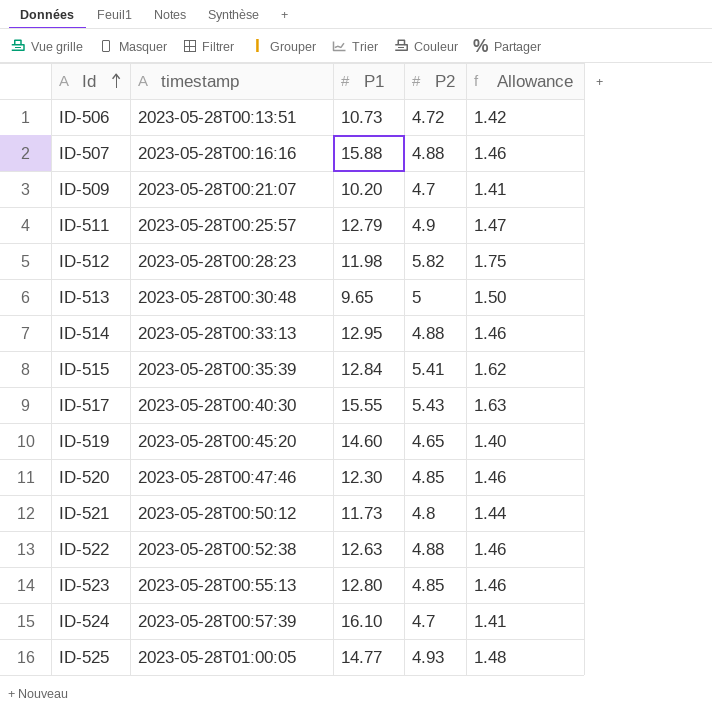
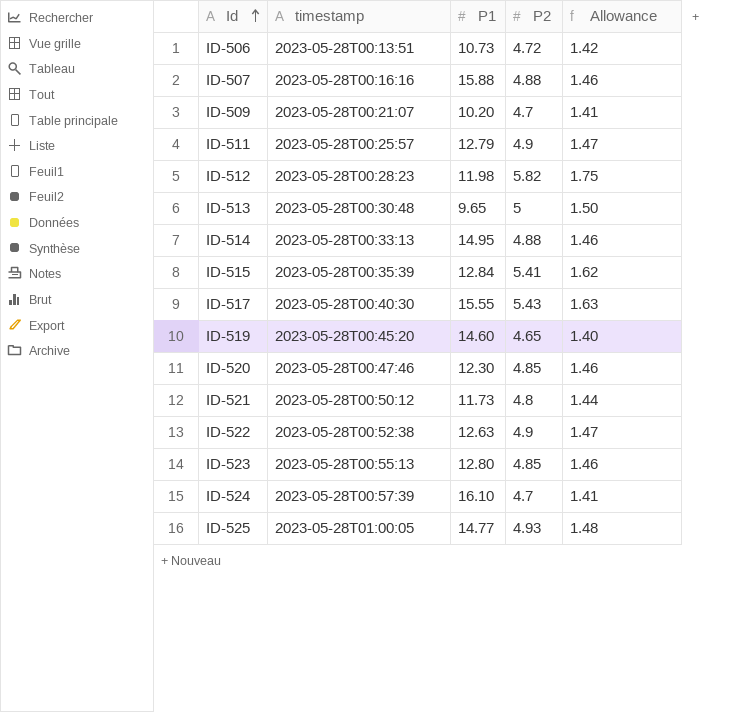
ID-514 | P1: 12.95 -> 14.95
ID-522 | P2: 4.88 -> 4.9
ID-522 | Allowance: 1.46 -> 1.47

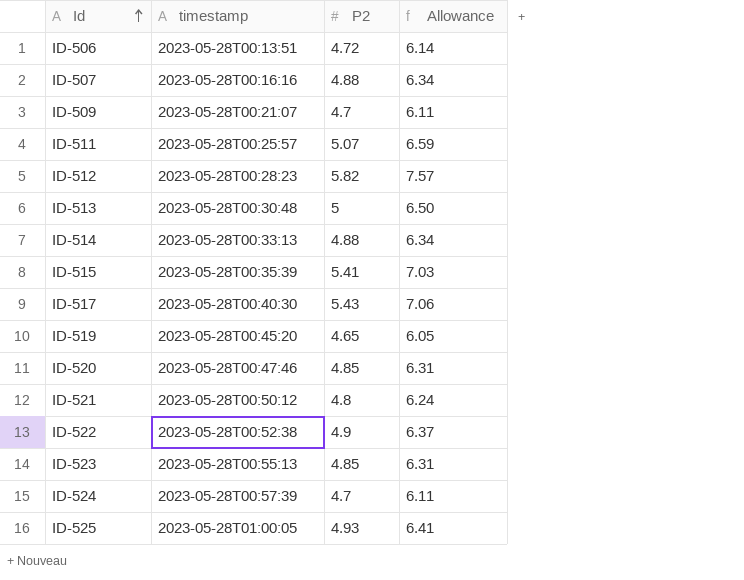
column P1 | position: 3 -> none
column Allowance | formula: [P2] * 0.3 -> [P2] * 1.3
ID-511 | P2: 4.9 -> 5.07

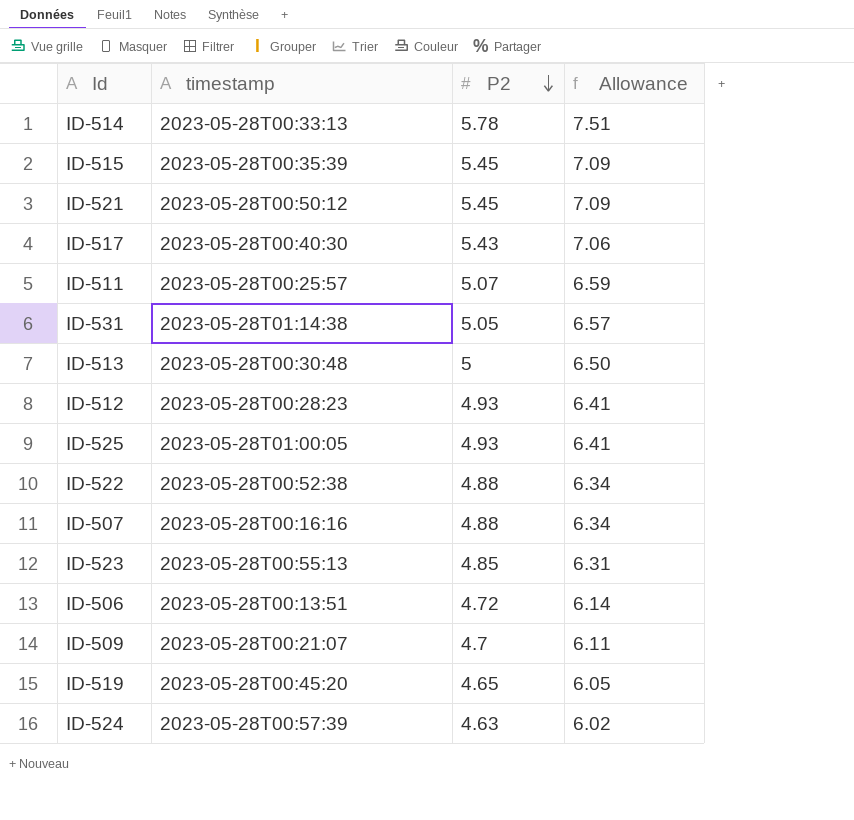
row order: Id ascending -> P2 descending
row ID-520: 2023-05-28T00:47:46 | 4.85 | 6.31 -> none
ID-514 | P2: 4.88 -> 5.78
ID-514 | Allowance: 6.34 -> 7.51
ID-515 | P2: 5.41 -> 5.45
ID-515 | Allowance: 7.03 -> 7.09
ID-521 | P2: 4.8 -> 5.45
ID-521 | Allowance: 6.24 -> 7.09
row ID-531: none -> 2023-05-28T01:14:38 | 5.05 | 6.57
ID-512 | P2: 5.82 -> 4.93
ID-512 | Allowance: 7.57 -> 6.41
ID-522 | P2: 4.9 -> 4.88
ID-522 | Allowance: 6.37 -> 6.34
ID-524 | P2: 4.7 -> 4.63
ID-524 | Allowance: 6.11 -> 6.02

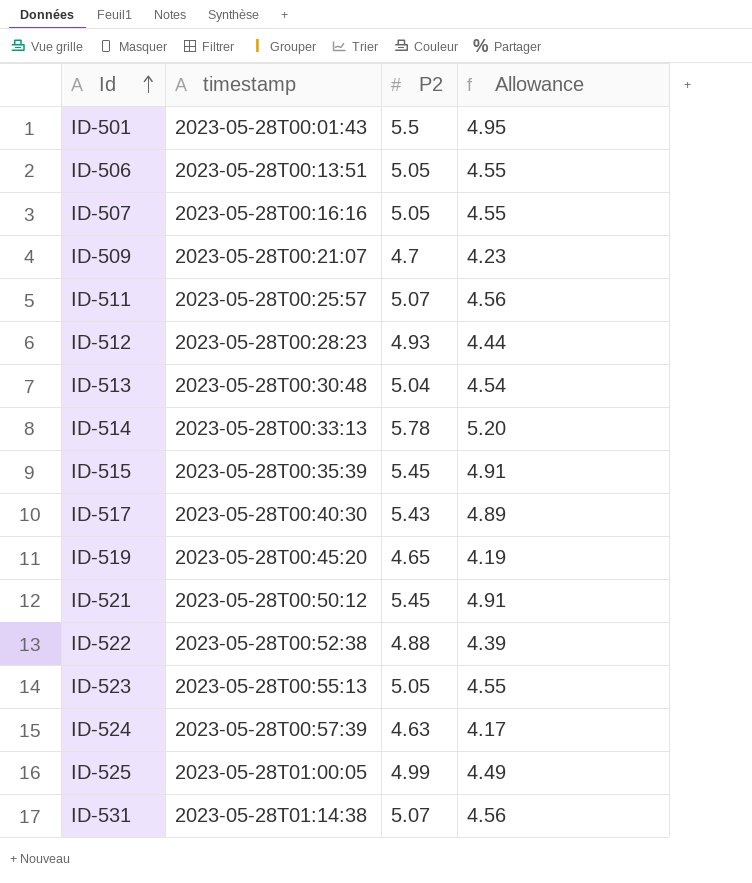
row order: P2 descending -> Id ascending
column Allowance | formula: [P2] * 1.3 -> [P2] * 0.9
row ID-501: none -> 2023-05-28T00:01:43 | 5.5 | 4.95
ID-506 | P2: 4.72 -> 5.05
ID-507 | P2: 4.88 -> 5.05
ID-513 | P2: 5 -> 5.04
ID-523 | P2: 4.85 -> 5.05
ID-525 | P2: 4.93 -> 4.99
ID-531 | P2: 5.05 -> 5.07

